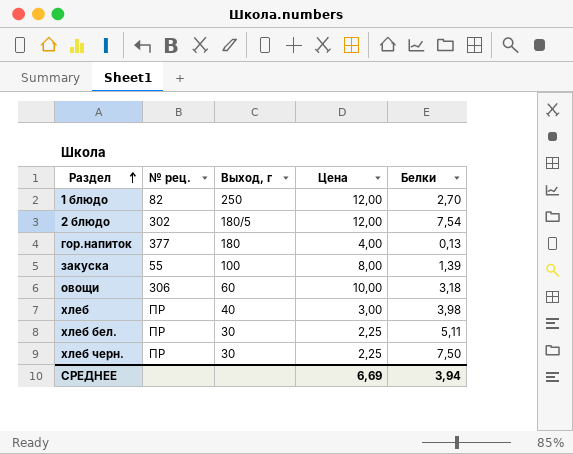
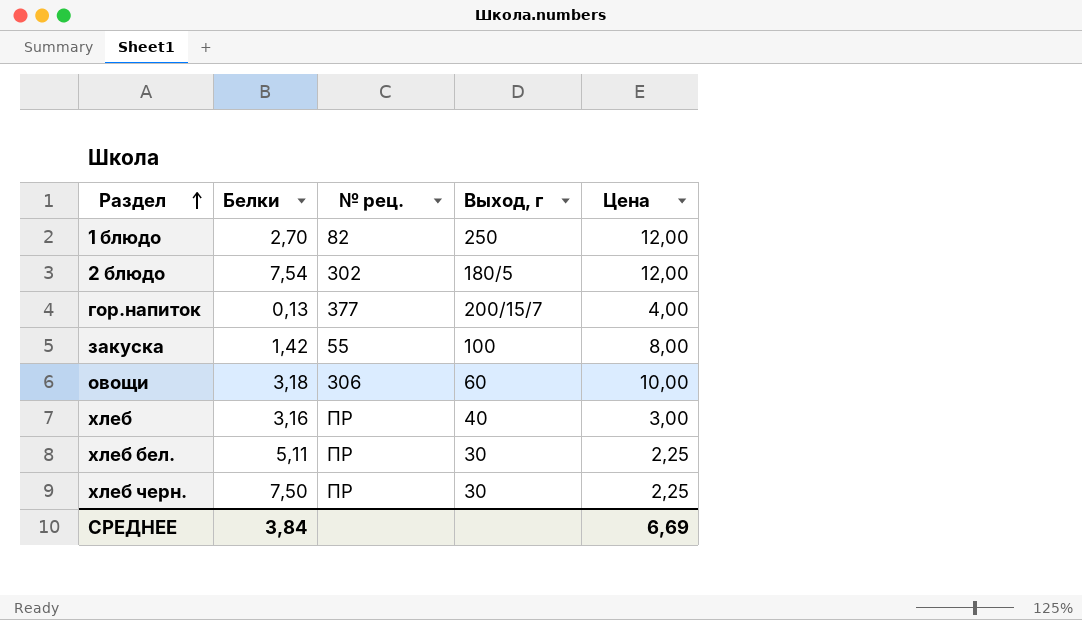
column Белки | position: 5 -> 2
гор.напиток | Выход, г: 180 -> 200/15/7
закуска | Белки: 1,39 -> 1,42
хлеб | Белки: 3,98 -> 3,16
СРЕДНЕЕ | Белки: 3,94 -> 3,84

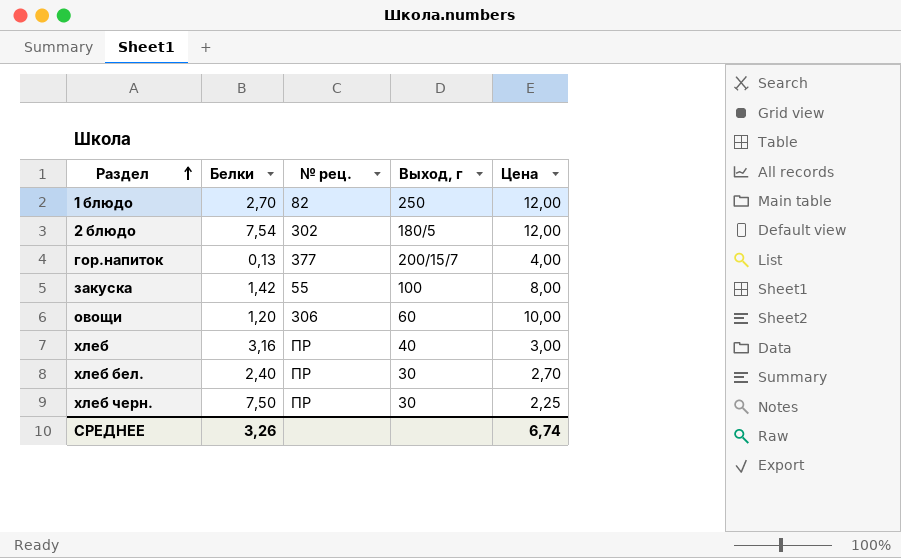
овощи | Белки: 3,18 -> 1,20
хлеб бел. | Белки: 5,11 -> 2,40
хлеб бел. | Цена: 2,25 -> 2,70
СРЕДНЕЕ | Белки: 3,84 -> 3,26
СРЕДНЕЕ | Цена: 6,69 -> 6,74

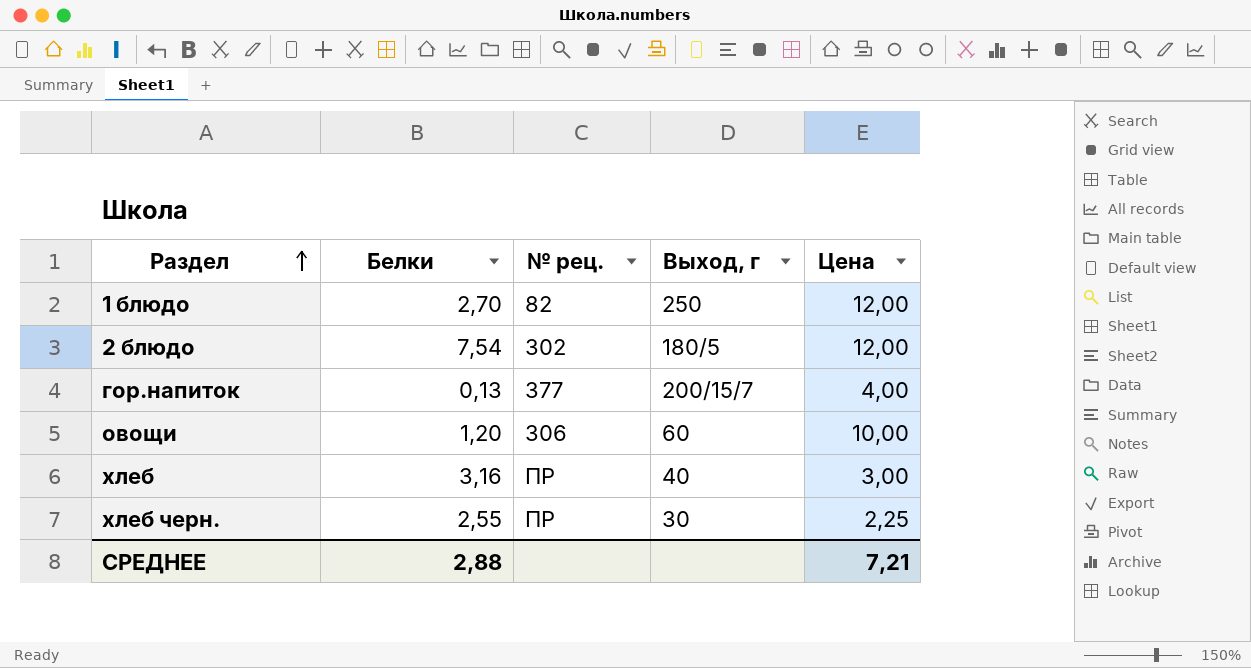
row закуска: 1,42 | 55 | 100 | 8,00 -> none
row хлеб бел.: 2,40 | ПР | 30 | 2,70 -> none
хлеб черн. | Белки: 7,50 -> 2,55
СРЕДНЕЕ | Белки: 3,26 -> 2,88
СРЕДНЕЕ | Цена: 6,74 -> 7,21

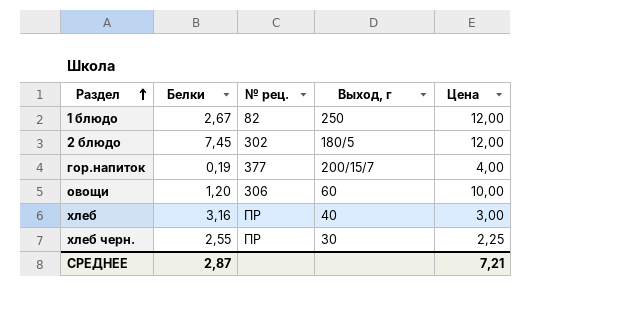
1 блюдо | Белки: 2,70 -> 2,67
2 блюдо | Белки: 7,54 -> 7,45
гор.напиток | Белки: 0,13 -> 0,19
СРЕДНЕЕ | Белки: 2,88 -> 2,87

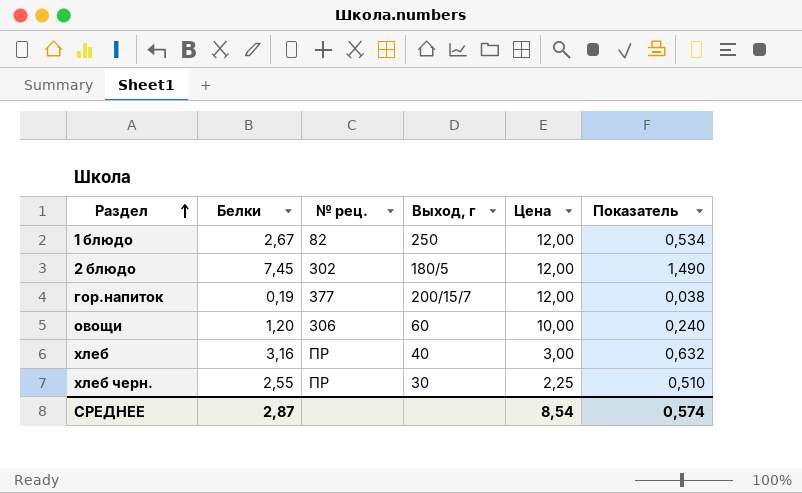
column Показатель | formula: none -> [Белки] * 0,2
гор.напиток | Цена: 4,00 -> 12,00
СРЕДНЕЕ | Цена: 7,21 -> 8,54

